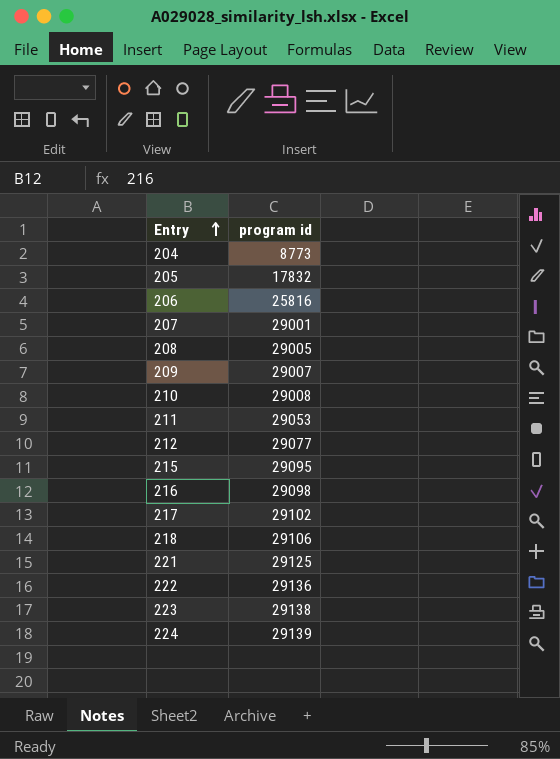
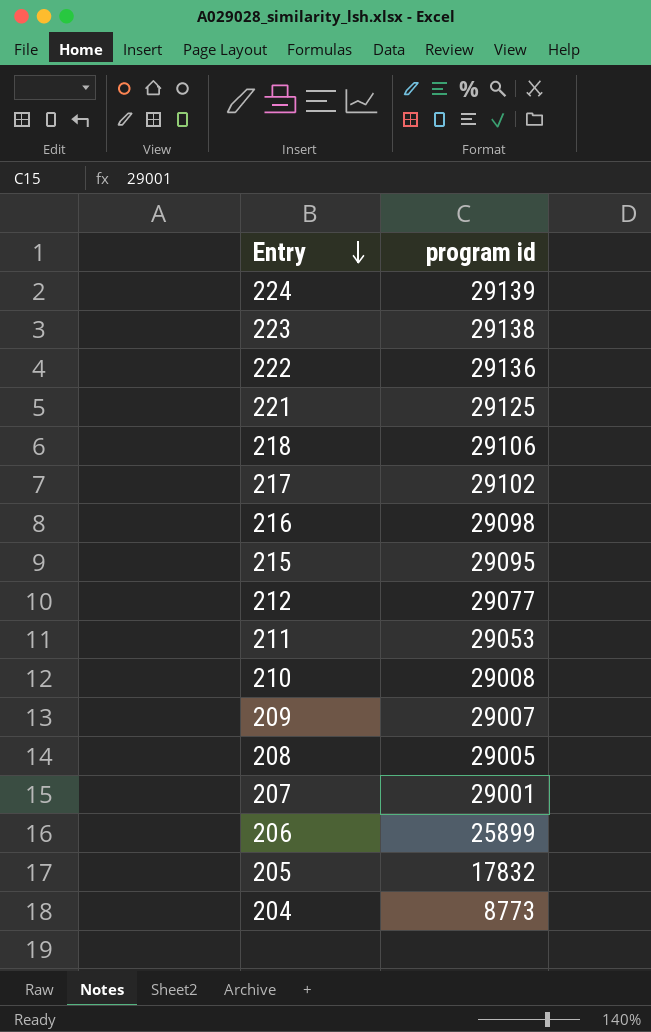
row order: Entry ascending -> Entry descending
206 | program id: 25816 -> 25899

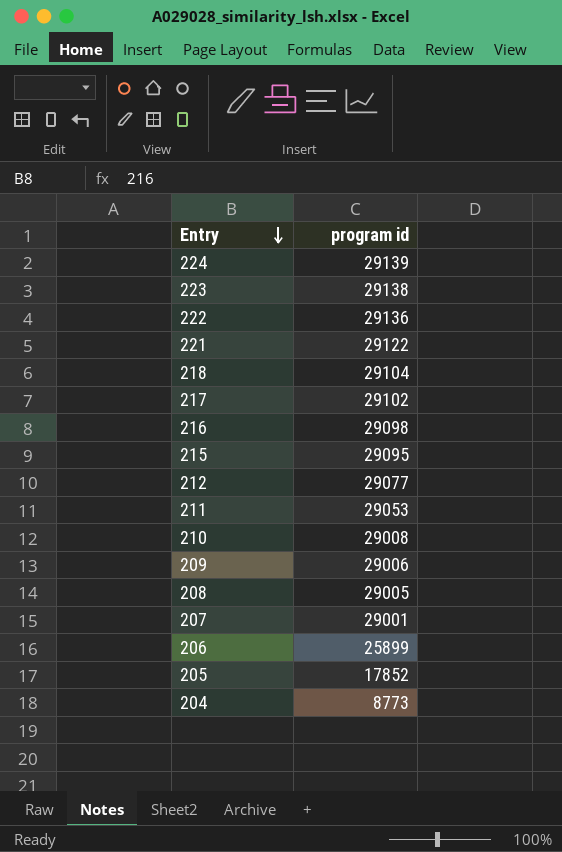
221 | program id: 29125 -> 29122
218 | program id: 29106 -> 29104
209 | program id: 29007 -> 29006
205 | program id: 17832 -> 17852

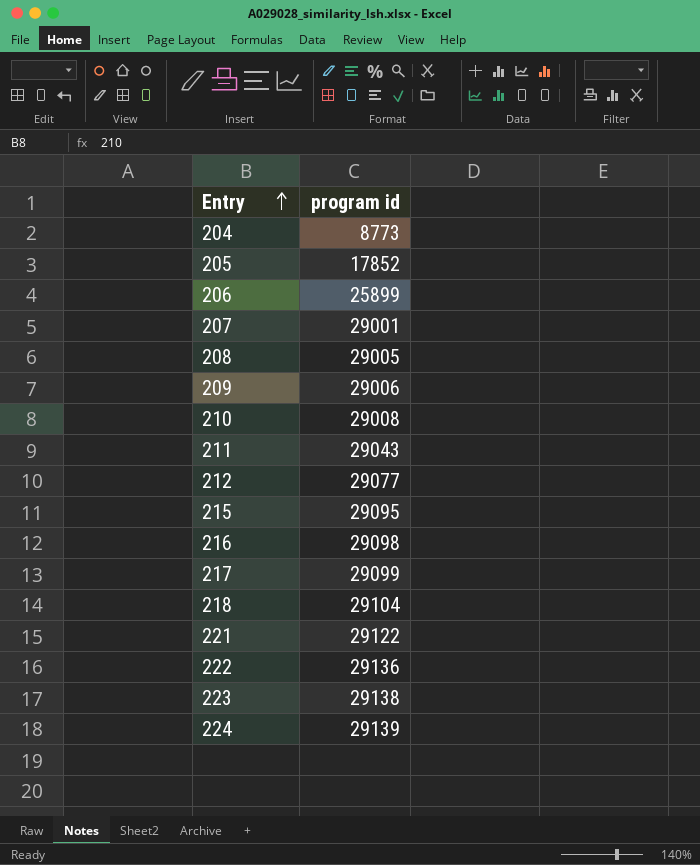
row order: Entry descending -> Entry ascending
211 | program id: 29053 -> 29043
217 | program id: 29102 -> 29099

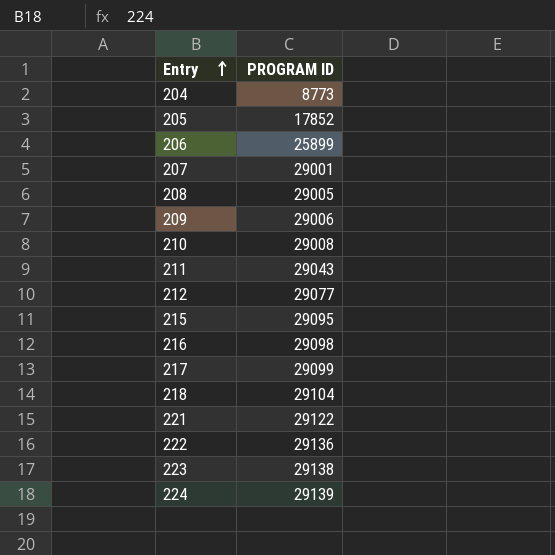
column name: program id -> PROGRAM ID

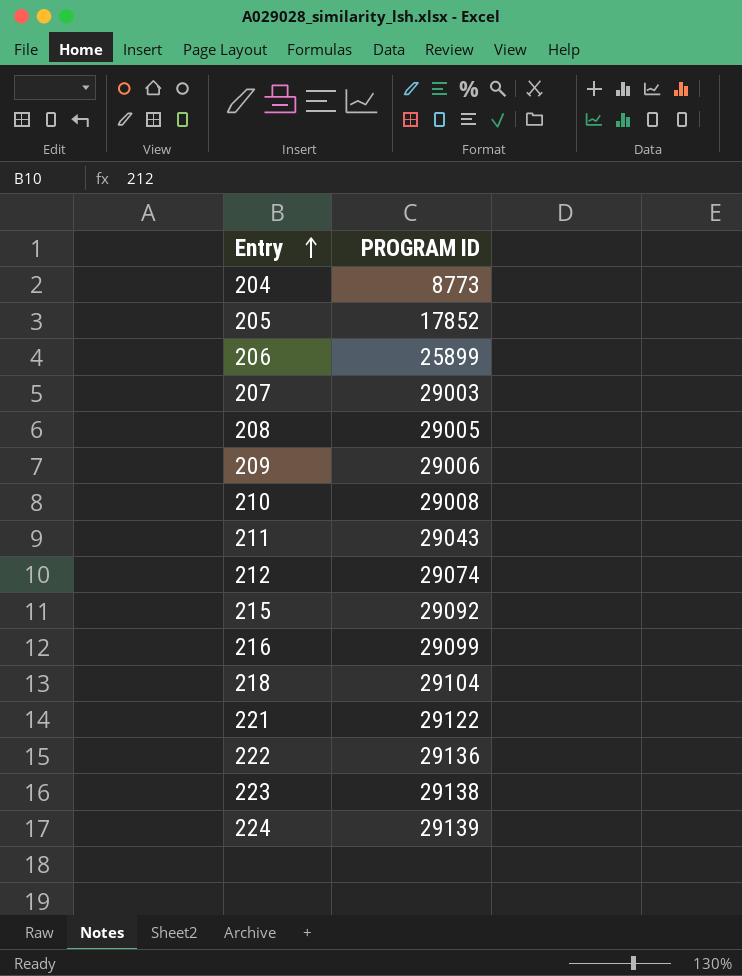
row 217: 29099 -> none
207 | PROGRAM ID: 29001 -> 29003
212 | PROGRAM ID: 29077 -> 29074
215 | PROGRAM ID: 29095 -> 29092
216 | PROGRAM ID: 29098 -> 29099

